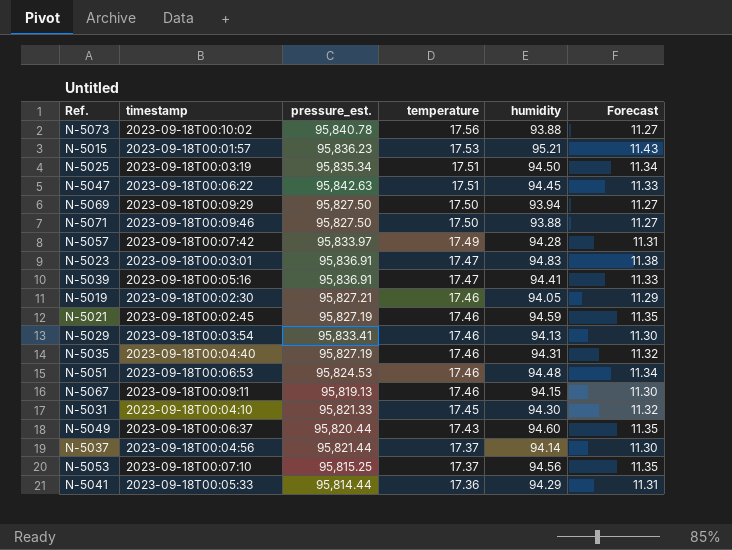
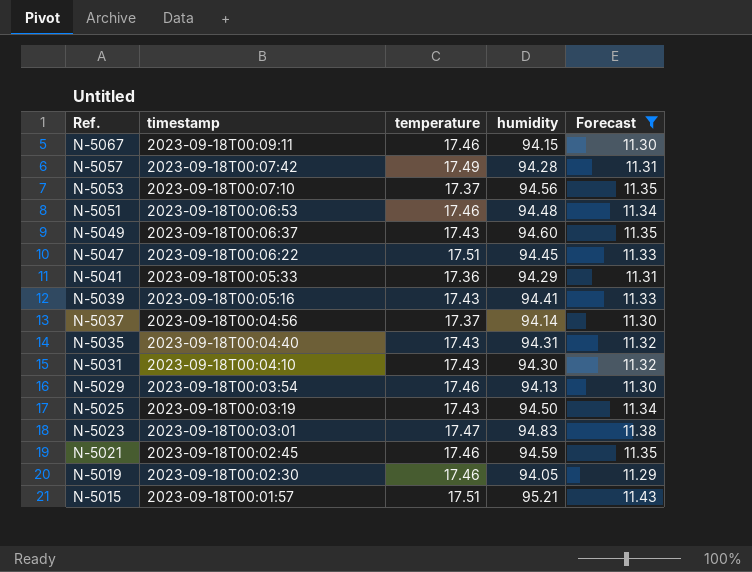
filter: none -> Forecast != 11.27
row order: temperature descending -> Ref. descending
column pressure_est. | position: 3 -> none
N-5039 | temperature: 17.47 -> 17.43
N-5035 | temperature: 17.46 -> 17.43
N-5031 | temperature: 17.45 -> 17.43
N-5025 | temperature: 17.51 -> 17.43
N-5015 | temperature: 17.53 -> 17.51

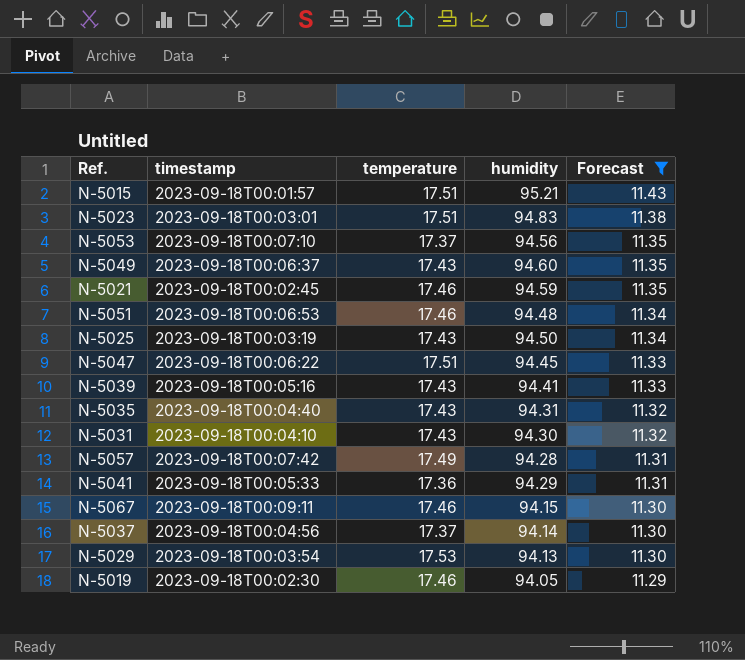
row order: Ref. descending -> Forecast descending
N-5023 | temperature: 17.47 -> 17.51
N-5029 | temperature: 17.46 -> 17.53

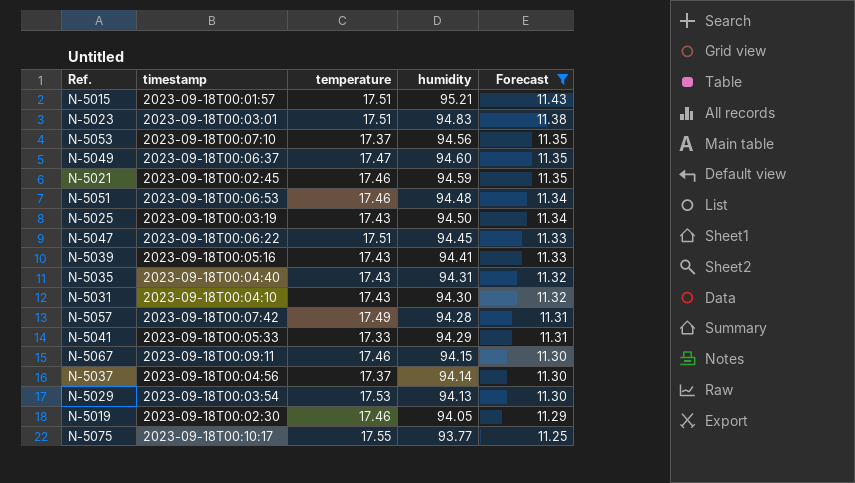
N-5049 | temperature: 17.43 -> 17.47
N-5041 | temperature: 17.36 -> 17.33
row N-5075: none -> 2023-09-18T00:10:17 | 17.55 | 93.77 | 11.25

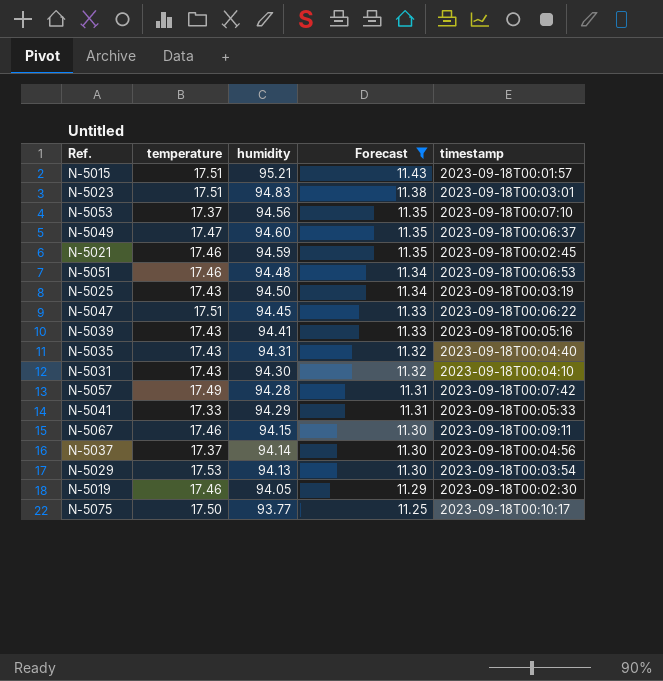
column timestamp | position: 2 -> 5
N-5075 | temperature: 17.55 -> 17.50

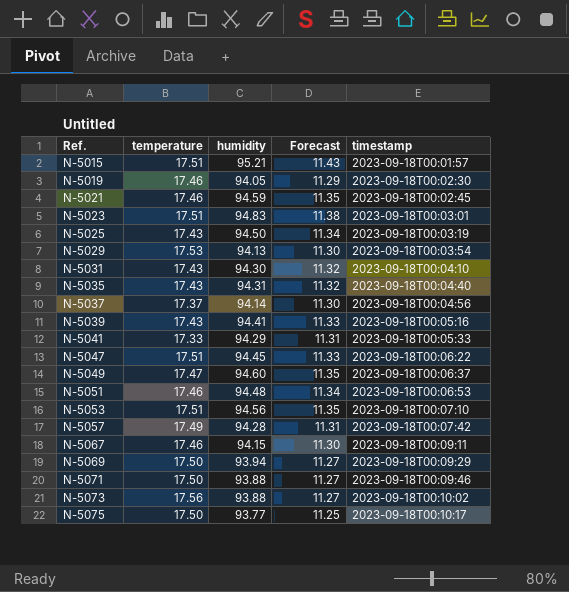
filter: Forecast != 11.27 -> none
row order: Forecast descending -> Ref. ascending
N-5053 | temperature: 17.37 -> 17.51

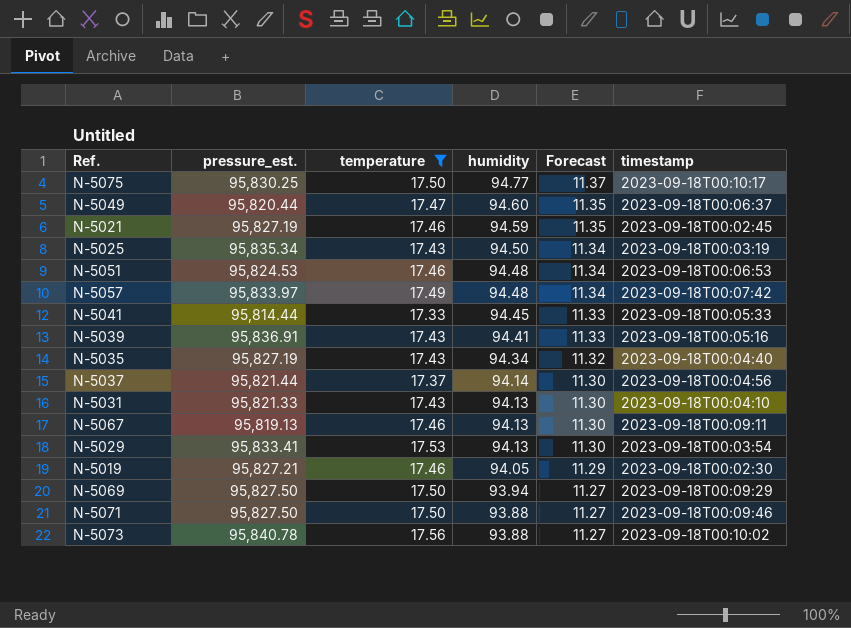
filter: none -> temperature != 17.51
row order: Ref. ascending -> humidity descending
column pressure_est. | position: none -> 2
N-5075 | humidity: 93.77 -> 94.77
N-5075 | Forecast: 11.25 -> 11.37
N-5057 | humidity: 94.28 -> 94.48
N-5057 | Forecast: 11.31 -> 11.34
N-5041 | humidity: 94.29 -> 94.45
N-5041 | Forecast: 11.31 -> 11.33
N-5035 | humidity: 94.31 -> 94.34
N-5031 | humidity: 94.30 -> 94.13
N-5031 | Forecast: 11.32 -> 11.30
N-5067 | humidity: 94.15 -> 94.13

